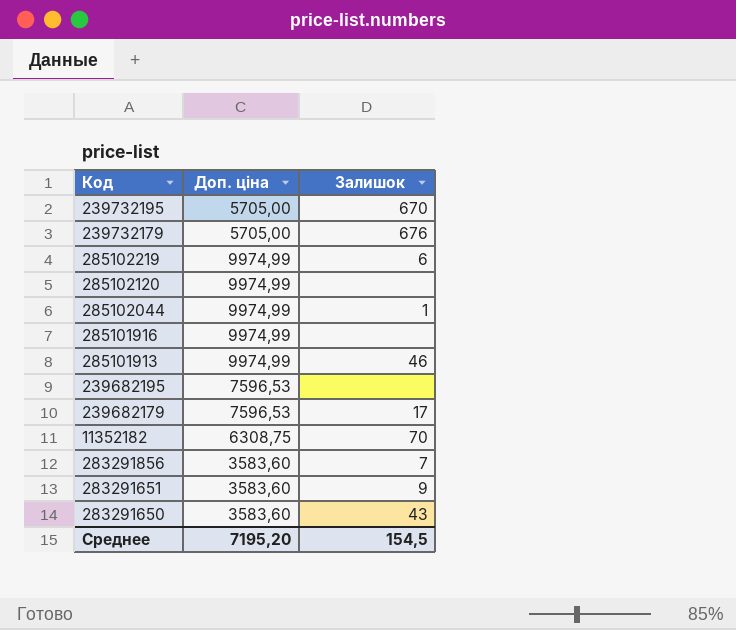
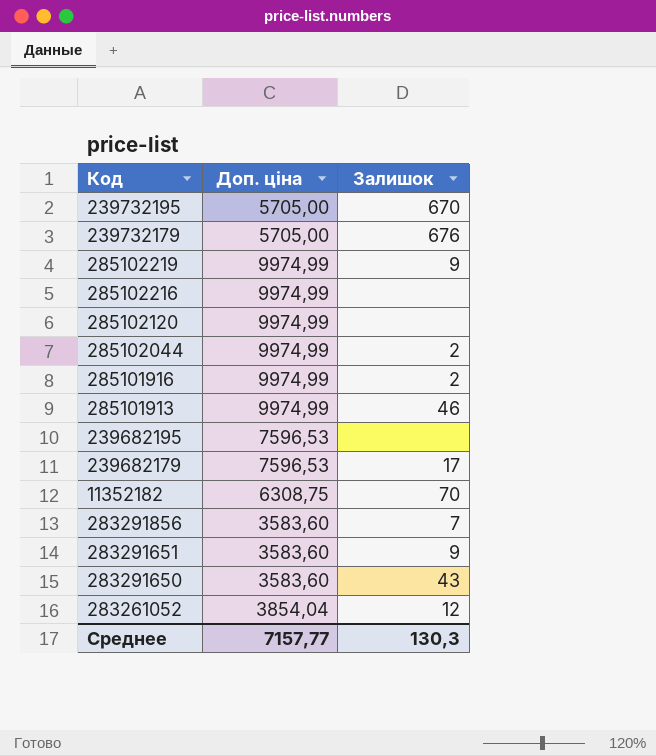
285102219 | Залишок: 6 -> 9
row 285102216: none -> 9974,99 | none
285102044 | Залишок: 1 -> 2
285101916 | Залишок: none -> 2
row 283261052: none -> 3854,04 | 12
Среднее | Доп. ціна: 7195,20 -> 7157,77
Среднее | Залишок: 154,5 -> 130,3

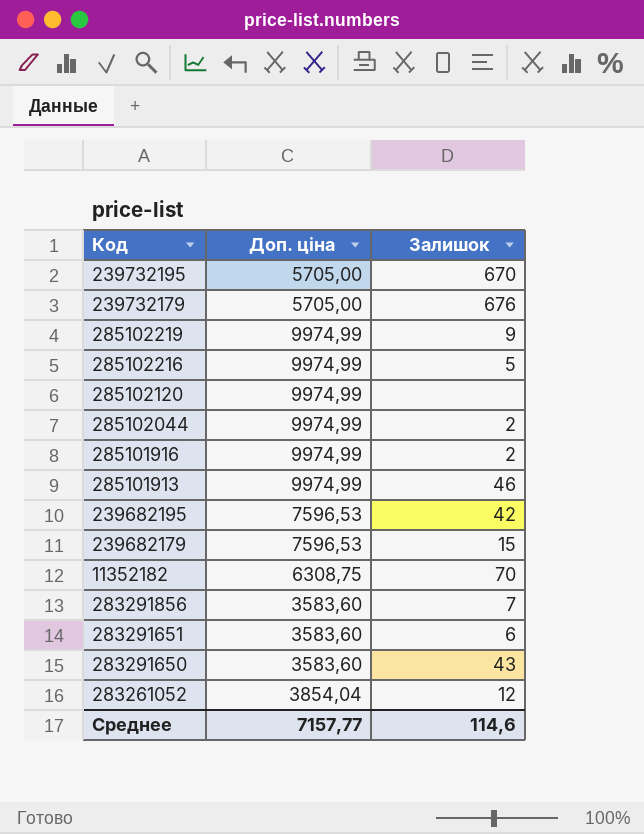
285102216 | Залишок: none -> 5
239682195 | Залишок: none -> 42
239682179 | Залишок: 17 -> 15
283291651 | Залишок: 9 -> 6
Среднее | Залишок: 130,3 -> 114,6

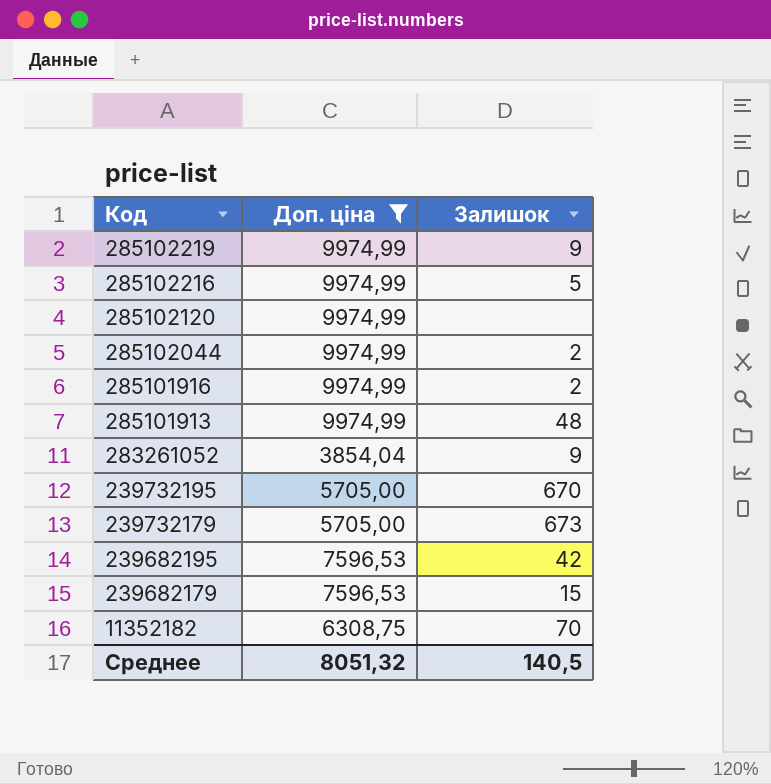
filter: none -> Доп. ціна != 3583,60
row order: none -> Код descending
285101913 | Залишок: 46 -> 48
283261052 | Залишок: 12 -> 9
239732179 | Залишок: 676 -> 673
Среднее | Доп. ціна: 7157,77 -> 8051,32
Среднее | Залишок: 114,6 -> 140,5

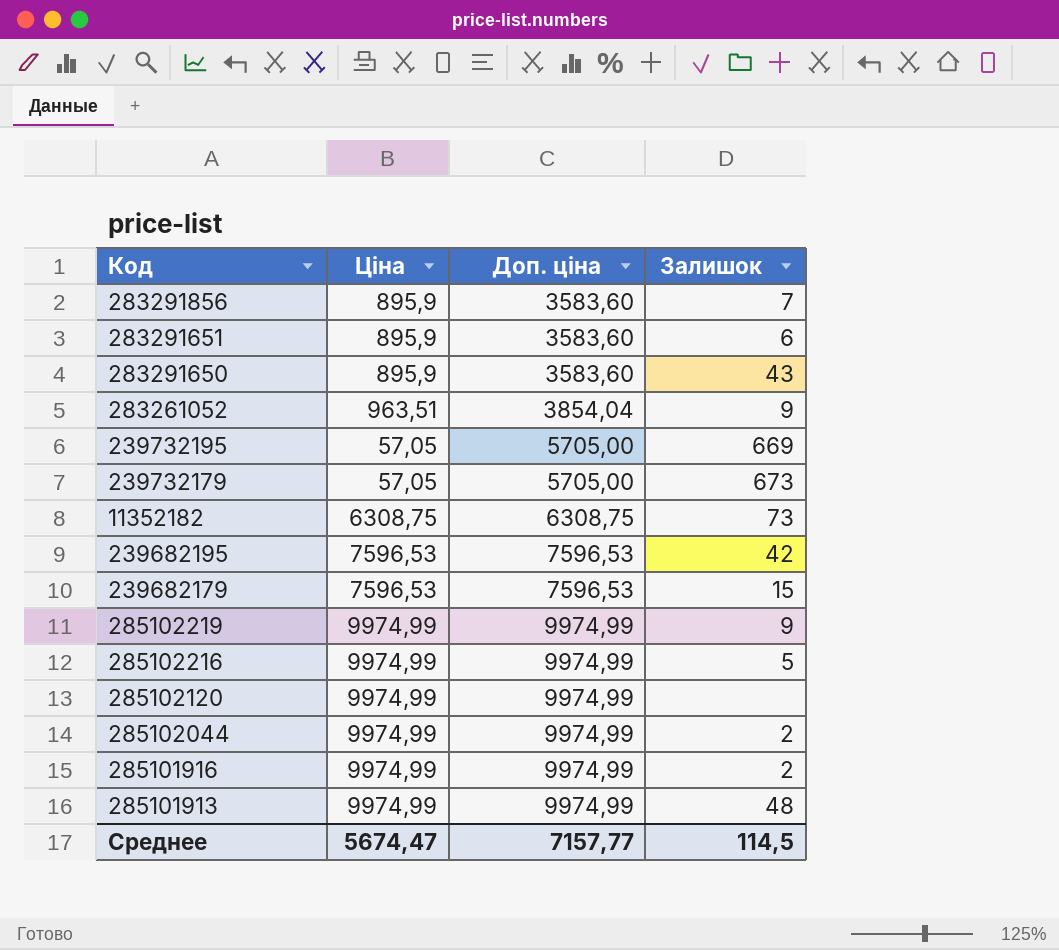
filter: Доп. ціна != 3583,60 -> none
row order: Код descending -> Доп. ціна ascending
column Ціна | position: none -> 2
239732195 | Залишок: 670 -> 669
11352182 | Залишок: 70 -> 73
Среднее | Доп. ціна: 8051,32 -> 7157,77
Среднее | Залишок: 140,5 -> 114,5

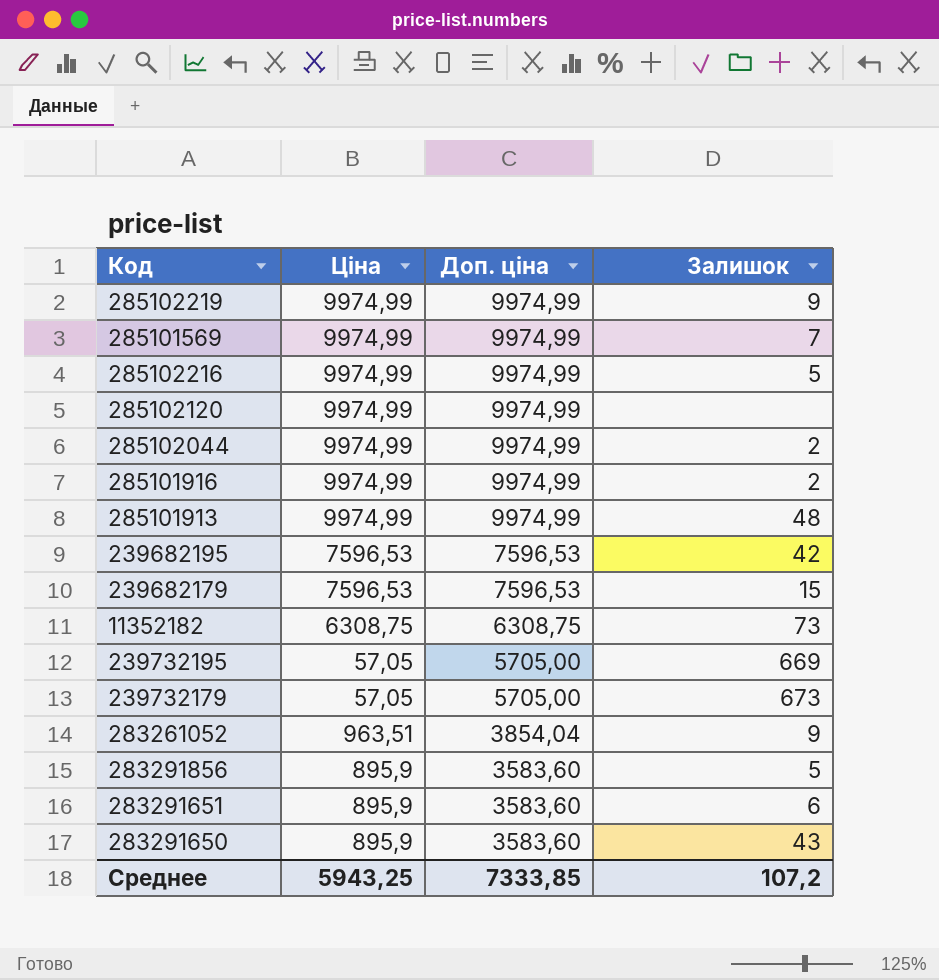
row order: Доп. ціна ascending -> Доп. ціна descending
row 285101569: none -> 9974,99 | 9974,99 | 7
283291856 | Залишок: 7 -> 5
Среднее | Ціна: 5674,47 -> 5943,25
Среднее | Доп. ціна: 7157,77 -> 7333,85
Среднее | Залишок: 114,5 -> 107,2

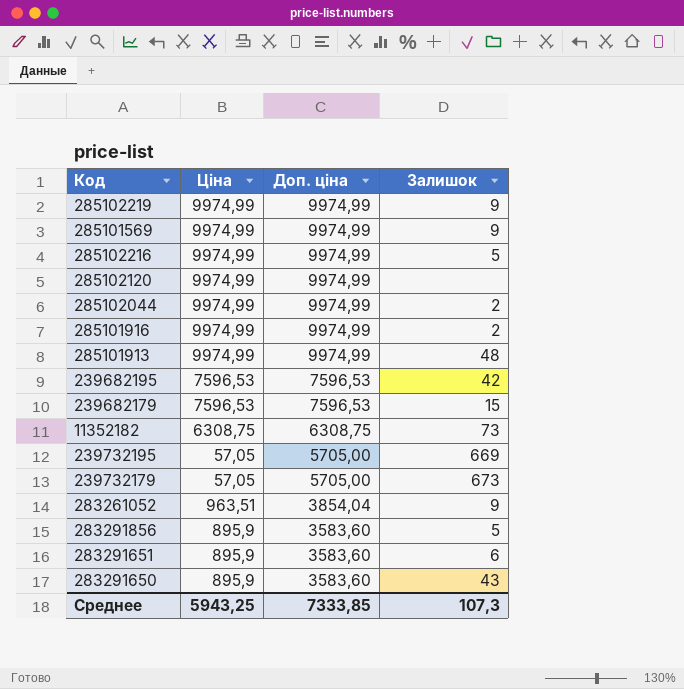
285101569 | Залишок: 7 -> 9
Среднее | Залишок: 107,2 -> 107,3

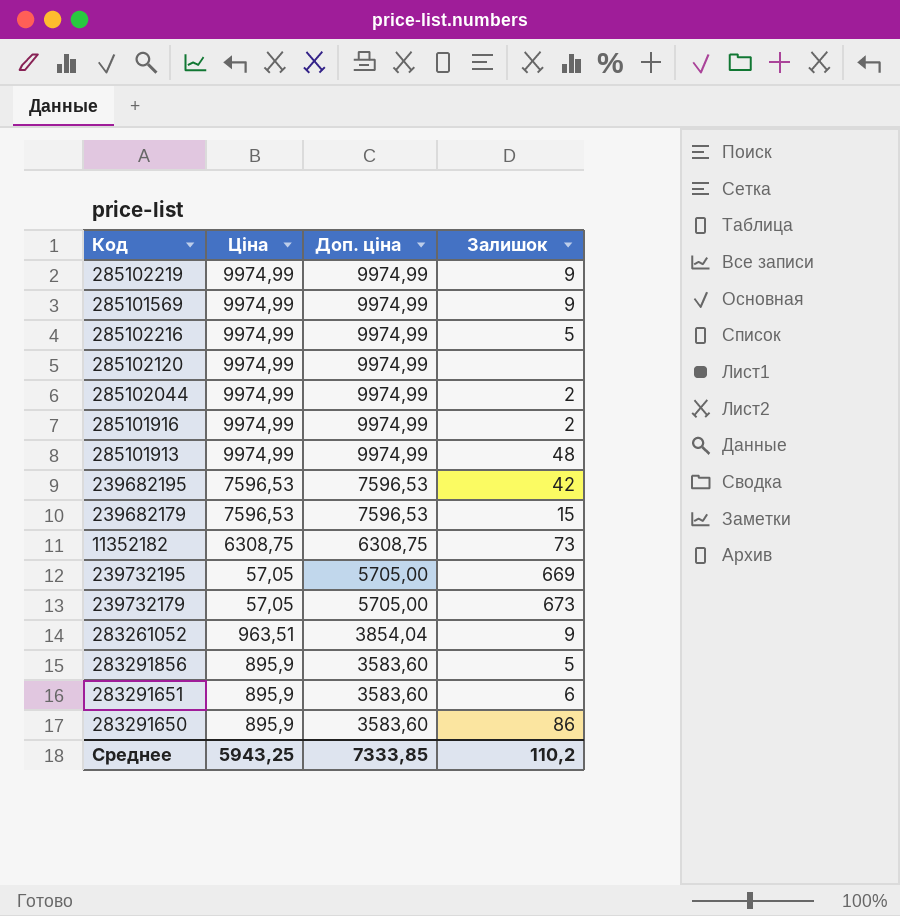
283291650 | Залишок: 43 -> 86
Среднее | Залишок: 107,3 -> 110,2

